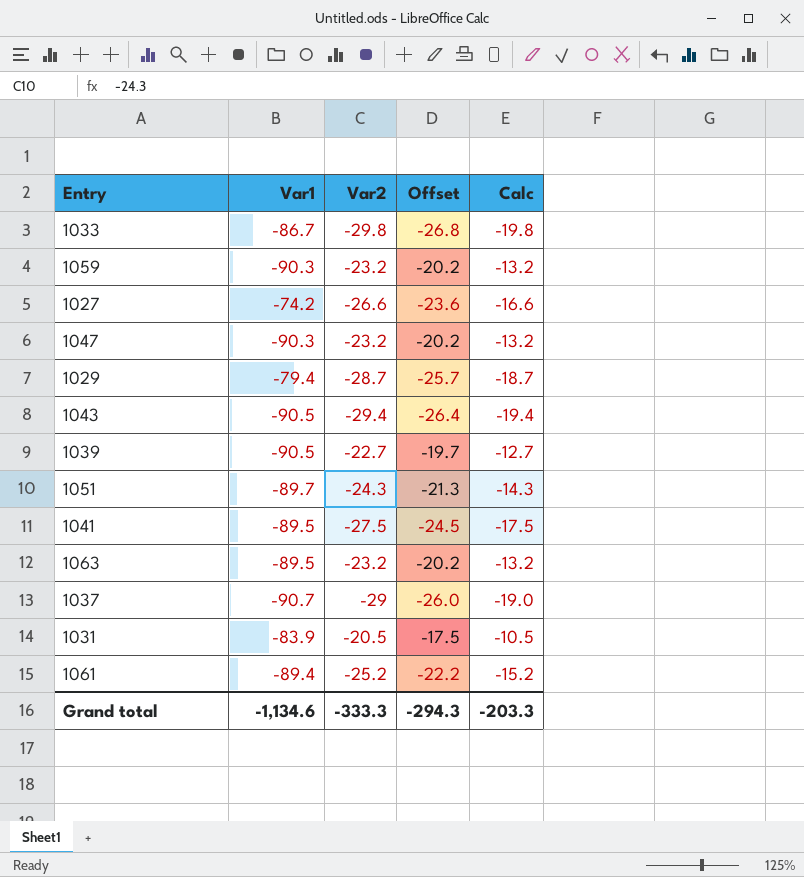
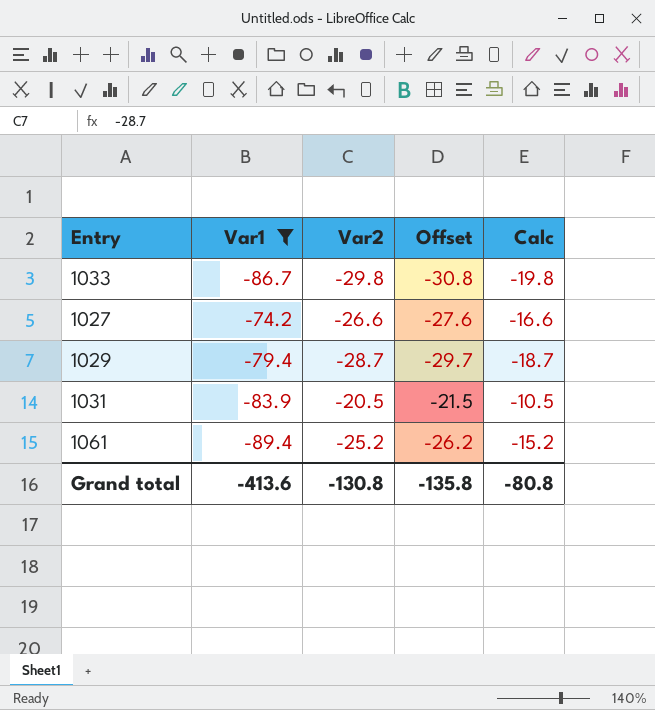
filter: none -> Var1 >= -89.4
column Offset | formula: [Var2] + 3 -> [Var2] - 1
Grand total | Var1: -1,134.6 -> -413.6
Grand total | Var2: -333.3 -> -130.8
Grand total | Offset: -294.3 -> -135.8
Grand total | Calc: -203.3 -> -80.8

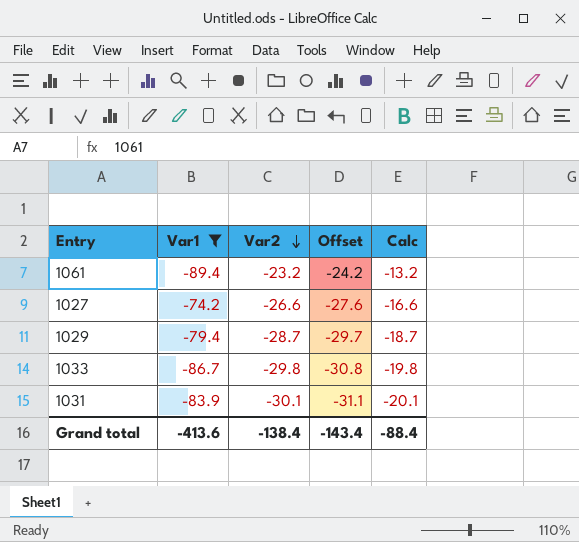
row order: none -> Var2 descending
1061 | Var2: -25.2 -> -23.2
1061 | Offset: -26.2 -> -24.2
1061 | Calc: -15.2 -> -13.2
1031 | Var2: -20.5 -> -30.1
1031 | Offset: -21.5 -> -31.1
1031 | Calc: -10.5 -> -20.1
Grand total | Var2: -130.8 -> -138.4
Grand total | Offset: -135.8 -> -143.4
Grand total | Calc: -80.8 -> -88.4

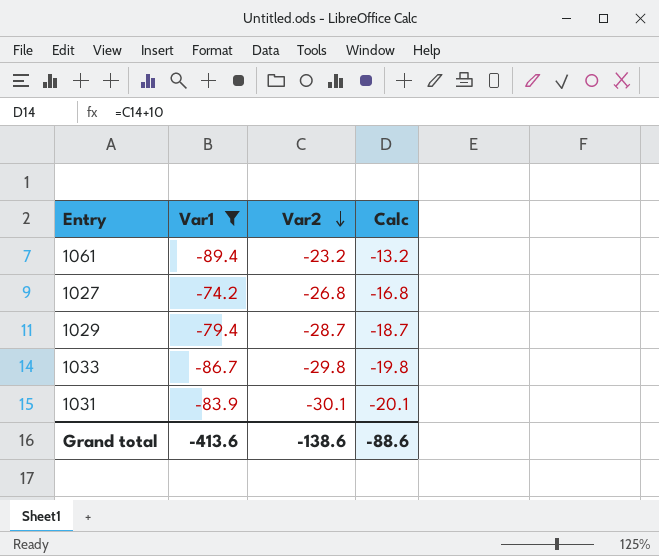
column Offset | formula: [Var2] - 1 -> none
1027 | Var2: -26.6 -> -26.8
1027 | Calc: -16.6 -> -16.8
Grand total | Var2: -138.4 -> -138.6
Grand total | Calc: -88.4 -> -88.6

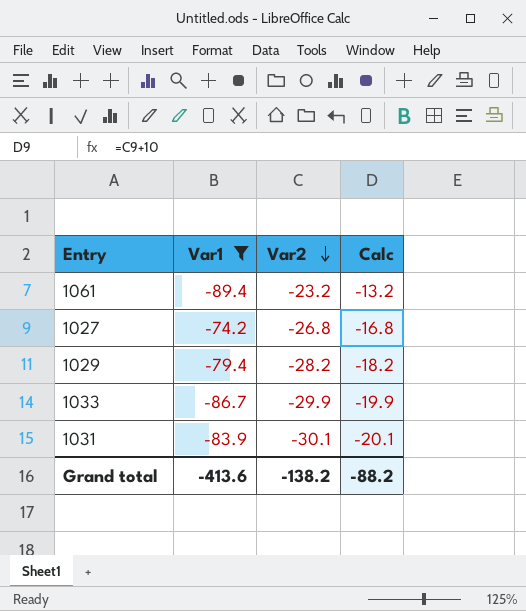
1029 | Var2: -28.7 -> -28.2
1029 | Calc: -18.7 -> -18.2
1033 | Var2: -29.8 -> -29.9
1033 | Calc: -19.8 -> -19.9
Grand total | Var2: -138.6 -> -138.2
Grand total | Calc: -88.6 -> -88.2

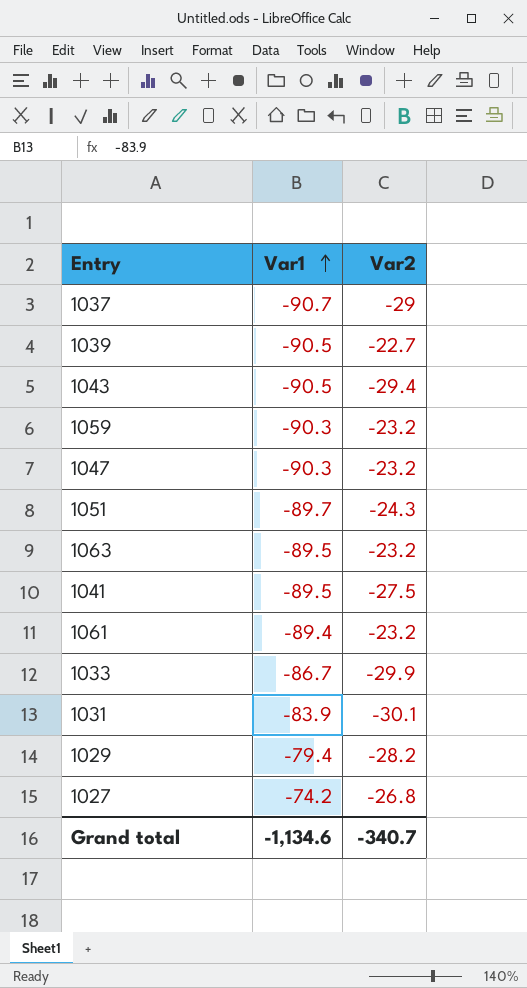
filter: Var1 >= -89.4 -> none
row order: Var2 descending -> Var1 ascending
column Calc | formula: [Var2] + 10 -> none
Grand total | Var1: -413.6 -> -1,134.6
Grand total | Var2: -138.2 -> -340.7

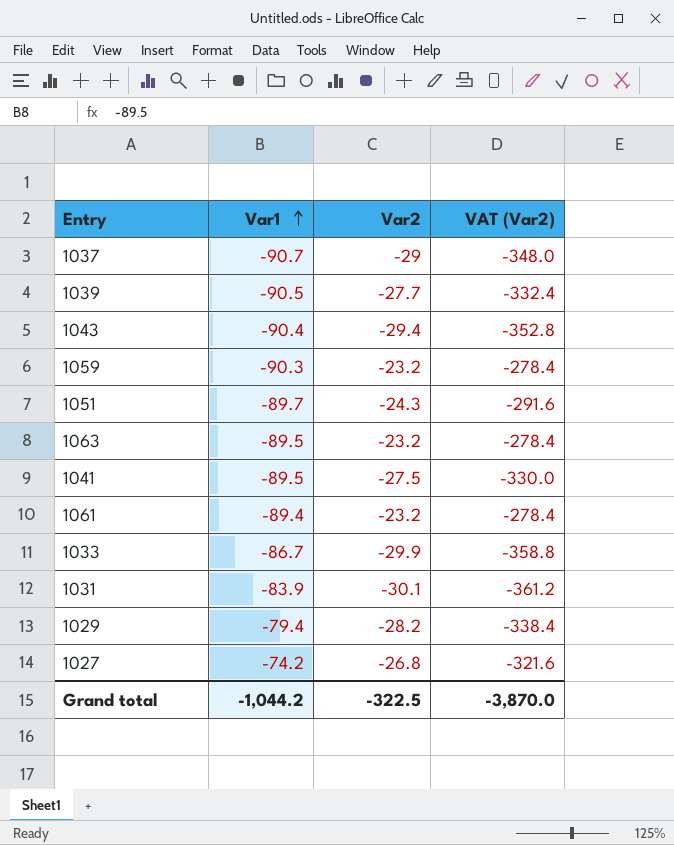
column VAT (Var2) | formula: none -> [Var2] * 12
row 1047: -90.3 | -23.2 -> none
1039 | Var2: -22.7 -> -27.7
1043 | Var1: -90.5 -> -90.4
Grand total | Var1: -1,134.6 -> -1,044.2
Grand total | Var2: -340.7 -> -322.5

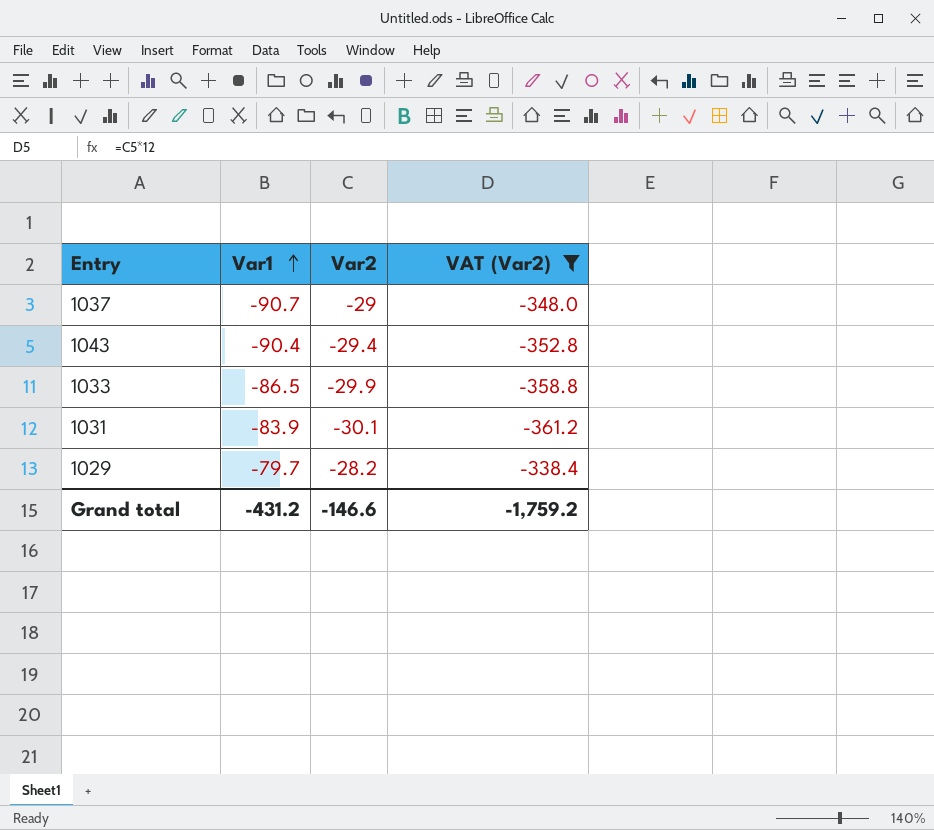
filter: none -> VAT (Var2) <= -338.4
1033 | Var1: -86.7 -> -86.5
1029 | Var1: -79.4 -> -79.7
Grand total | Var1: -1,044.2 -> -431.2
Grand total | Var2: -322.5 -> -146.6
Grand total | VAT (Var2): -3,870.0 -> -1,759.2

